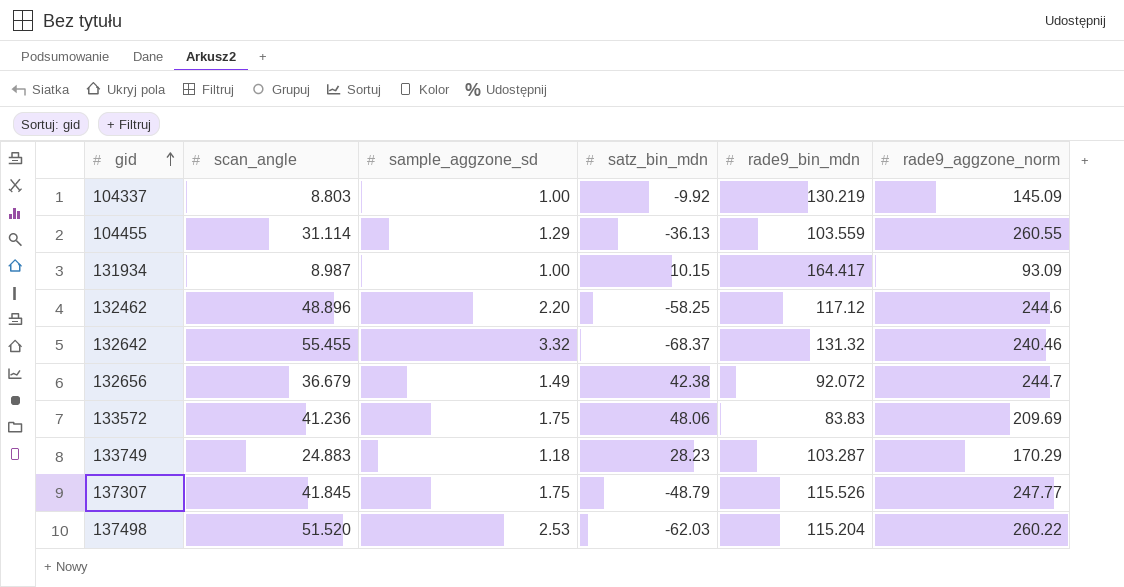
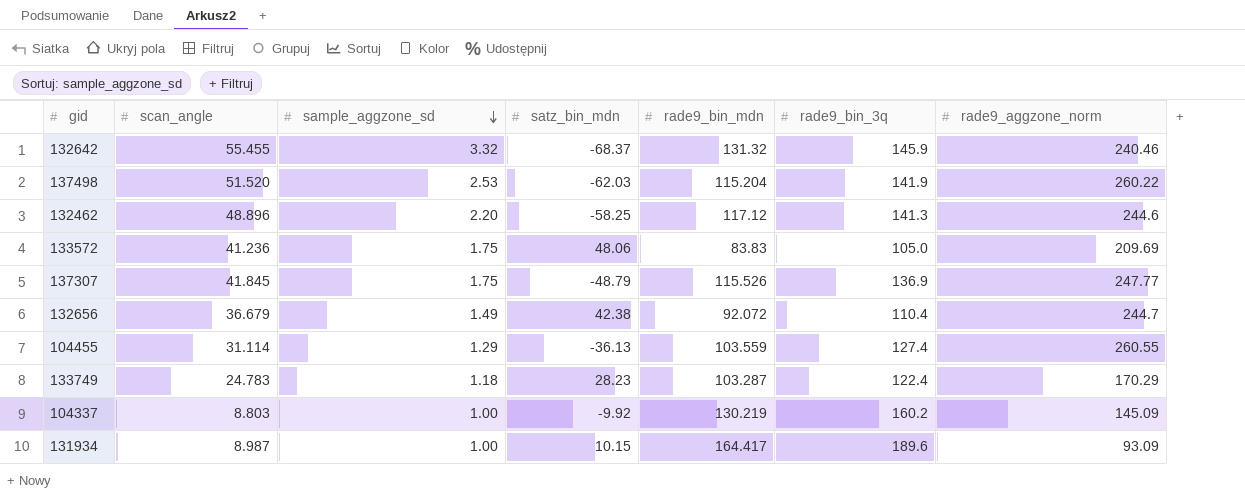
row order: gid ascending -> sample_aggzone_sd descending
column rade9_bin_3q | position: none -> 6
133749 | scan_angle: 24.883 -> 24.783

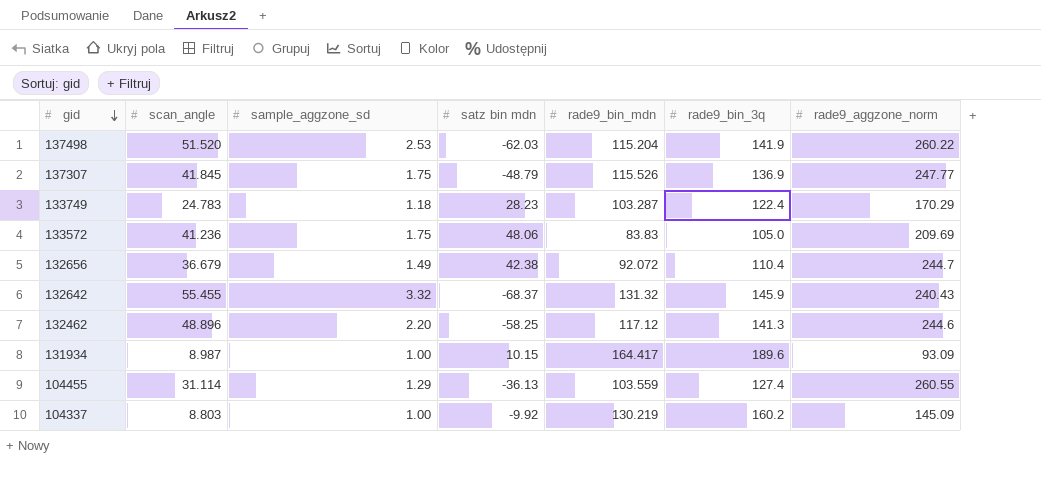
row order: sample_aggzone_sd descending -> gid descending
column name: satz_bin_mdn -> satz bin mdn
132642 | rade9_aggzone_norm: 240.46 -> 240.43

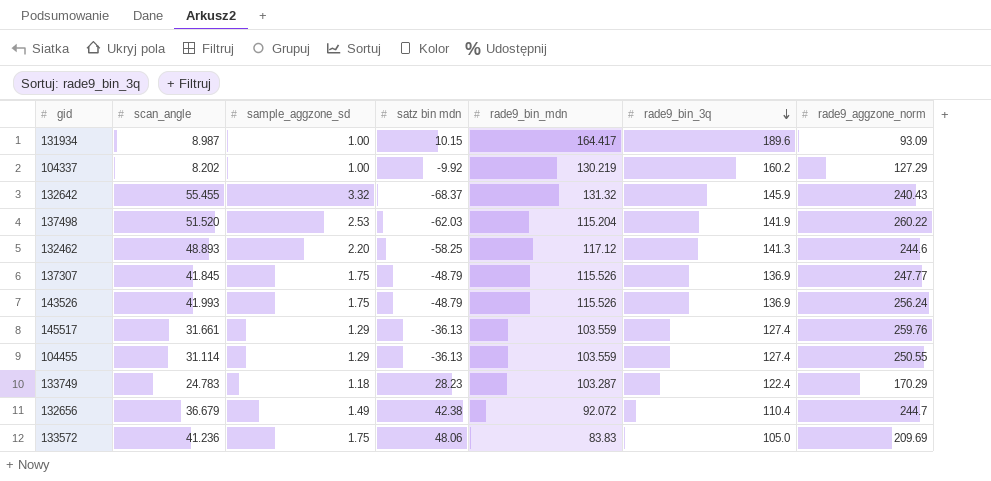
row order: gid descending -> rade9_bin_3q descending
104337 | scan_angle: 8.803 -> 8.202
104337 | rade9_aggzone_norm: 145.09 -> 127.29
132462 | scan_angle: 48.896 -> 48.893
row 143526: none -> 41.993 | 1.75 | -48.79 | 115.526 | 136.9 | 256.24
row 145517: none -> 31.661 | 1.29 | -36.13 | 103.559 | 127.4 | 259.76
104455 | rade9_aggzone_norm: 260.55 -> 250.55

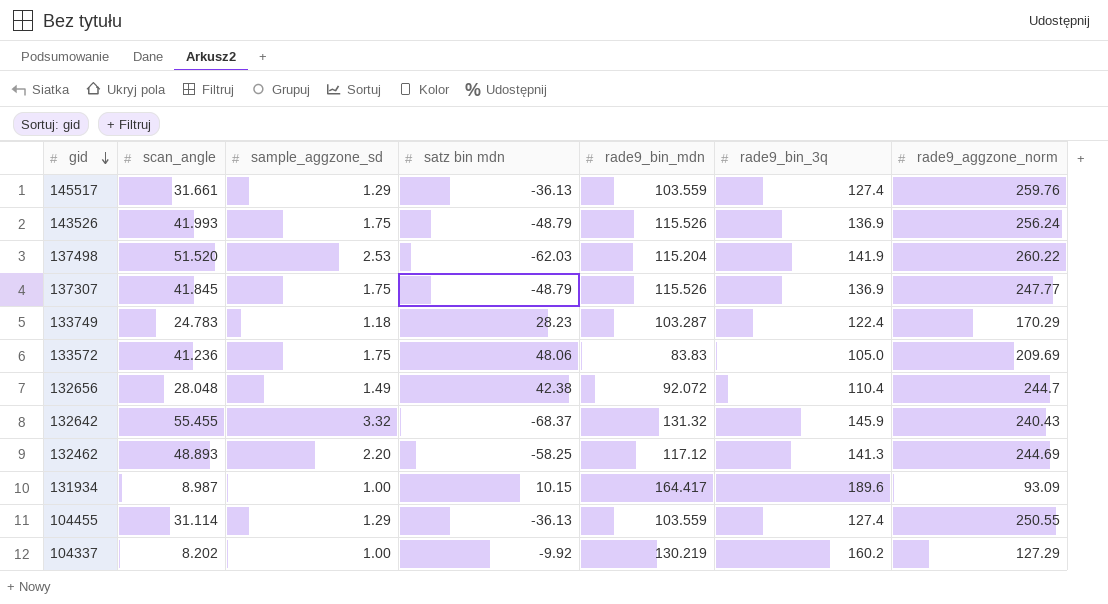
row order: rade9_bin_3q descending -> gid descending
132656 | scan_angle: 36.679 -> 28.048
132462 | rade9_aggzone_norm: 244.6 -> 244.69

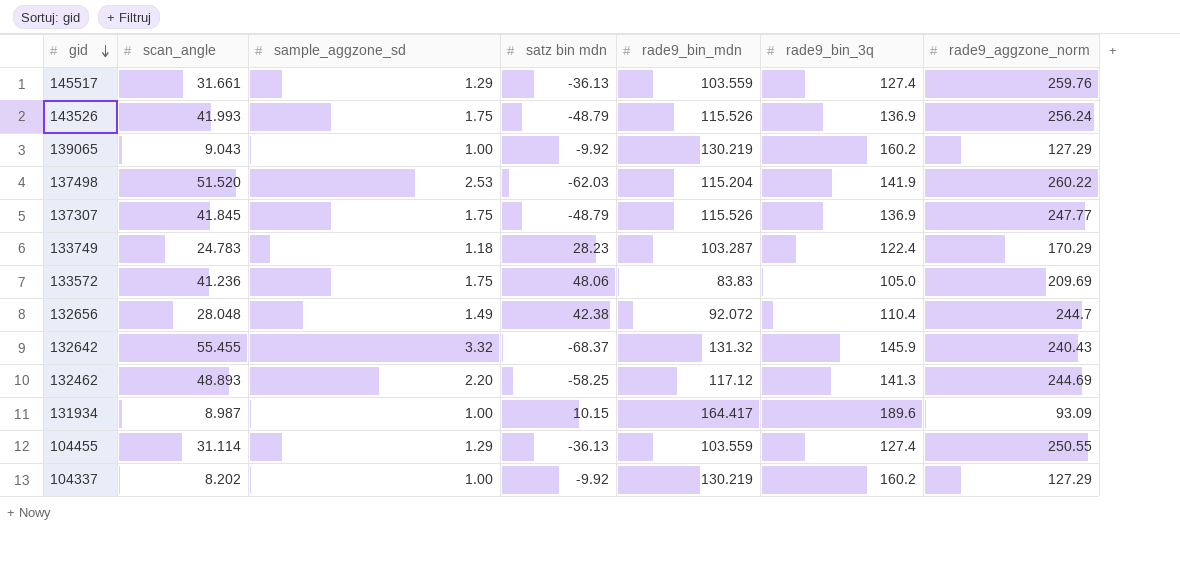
row 139065: none -> 9.043 | 1.00 | -9.92 | 130.219 | 160.2 | 127.29

